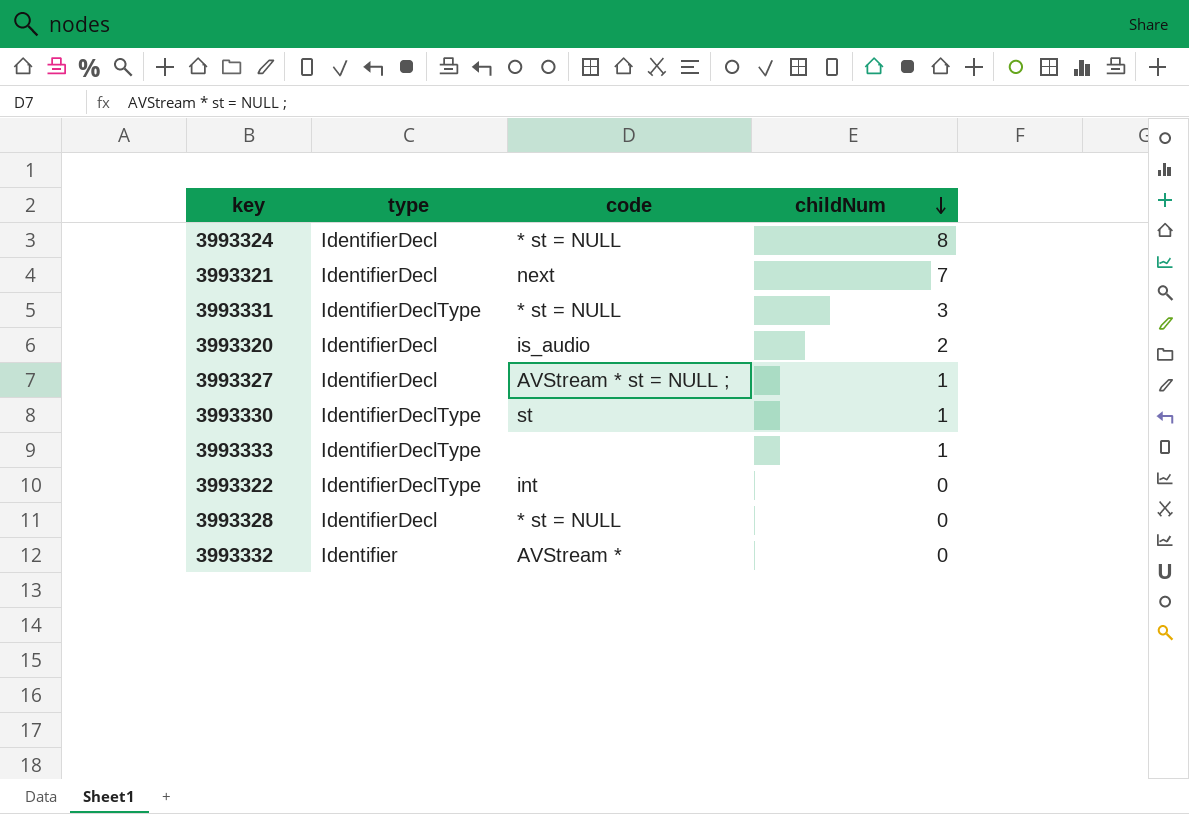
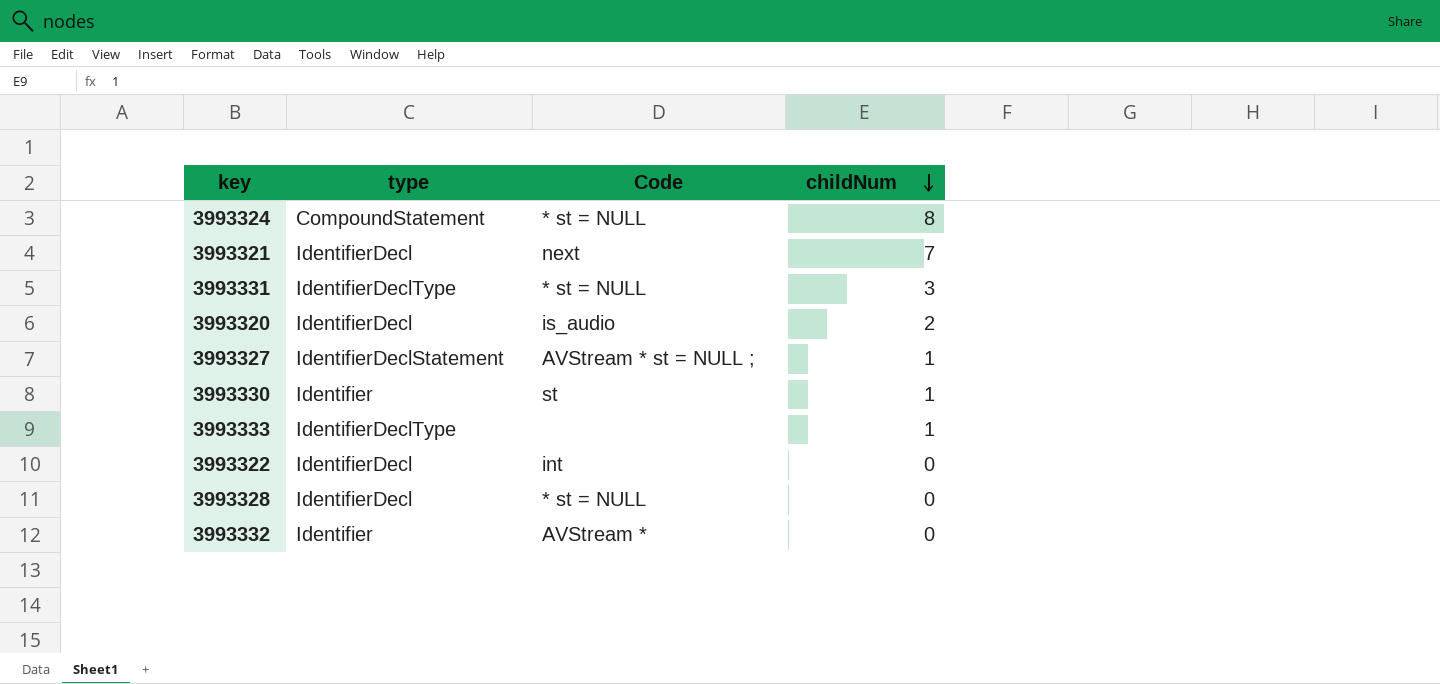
column name: code -> Code
3993324 | type: IdentifierDecl -> CompoundStatement
3993327 | type: IdentifierDecl -> IdentifierDeclStatement
3993330 | type: IdentifierDeclType -> Identifier
3993322 | type: IdentifierDeclType -> IdentifierDecl

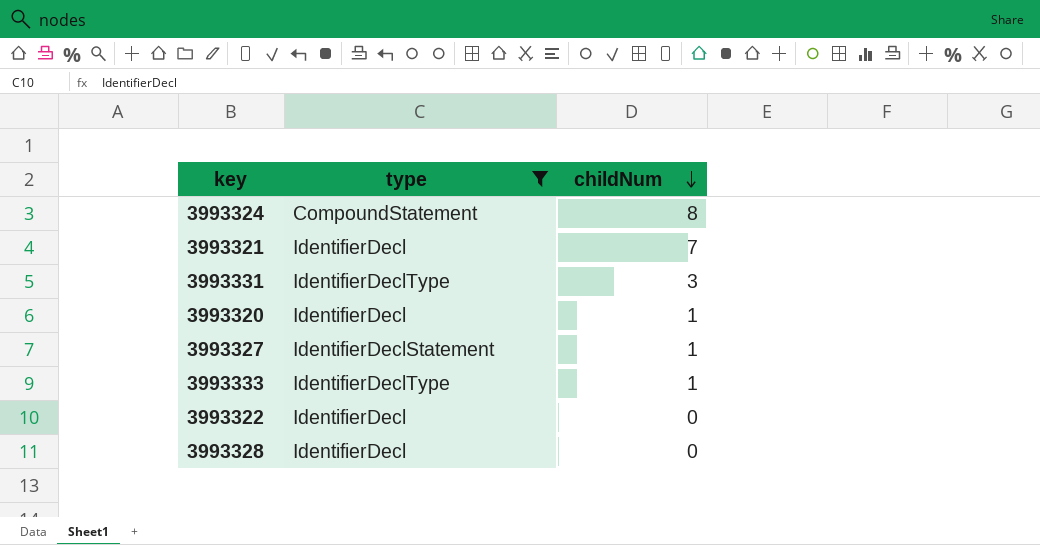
filter: none -> type != Identifier
column Code | position: 3 -> none
3993320 | childNum: 2 -> 1

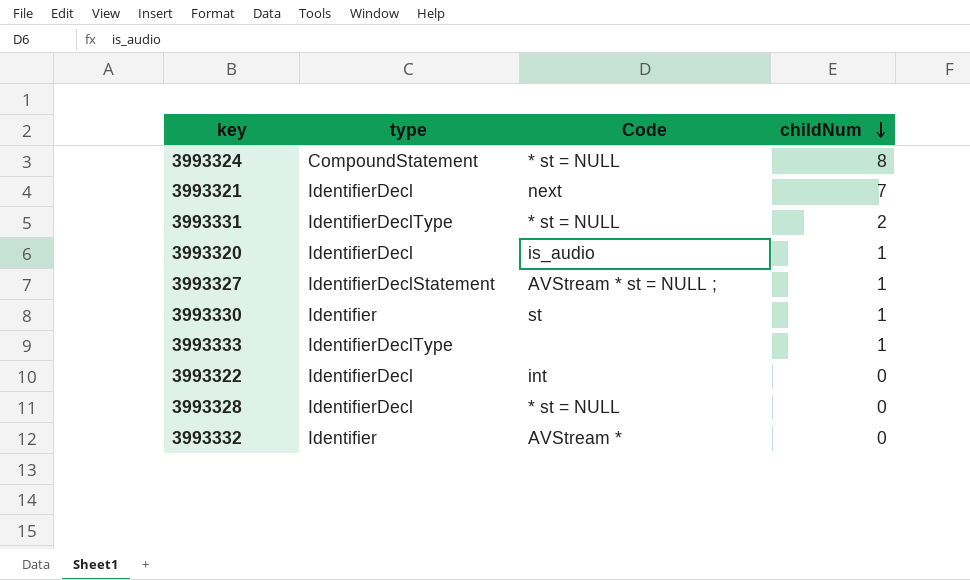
filter: type != Identifier -> none
column Code | position: none -> 3
3993331 | childNum: 3 -> 2

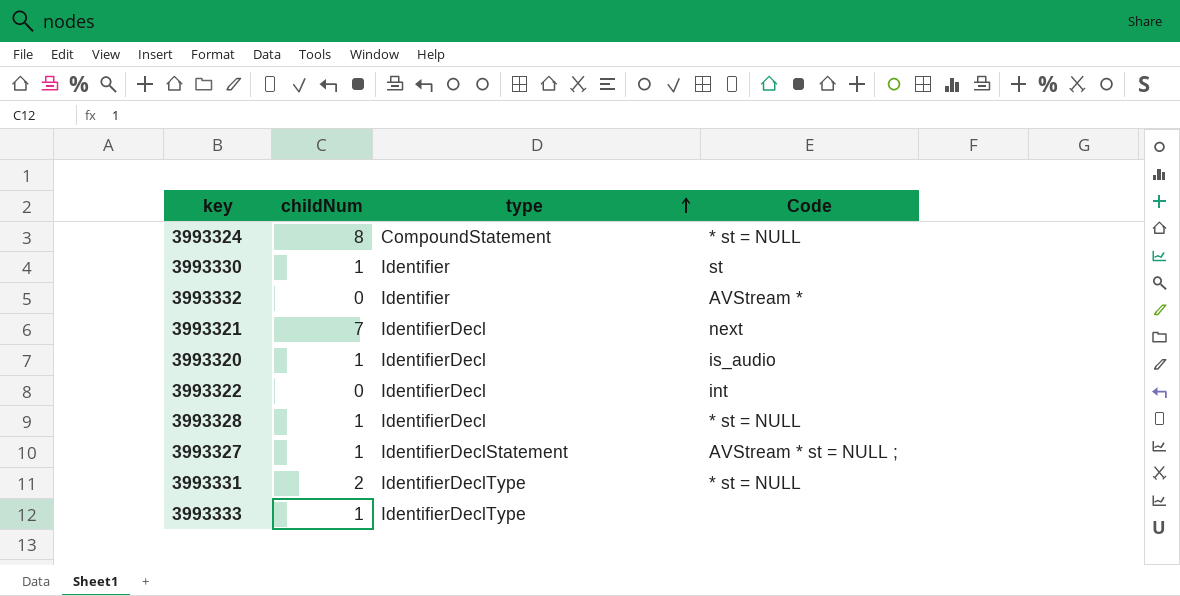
row order: childNum descending -> type ascending
column childNum | position: 4 -> 2
3993328 | childNum: 0 -> 1

